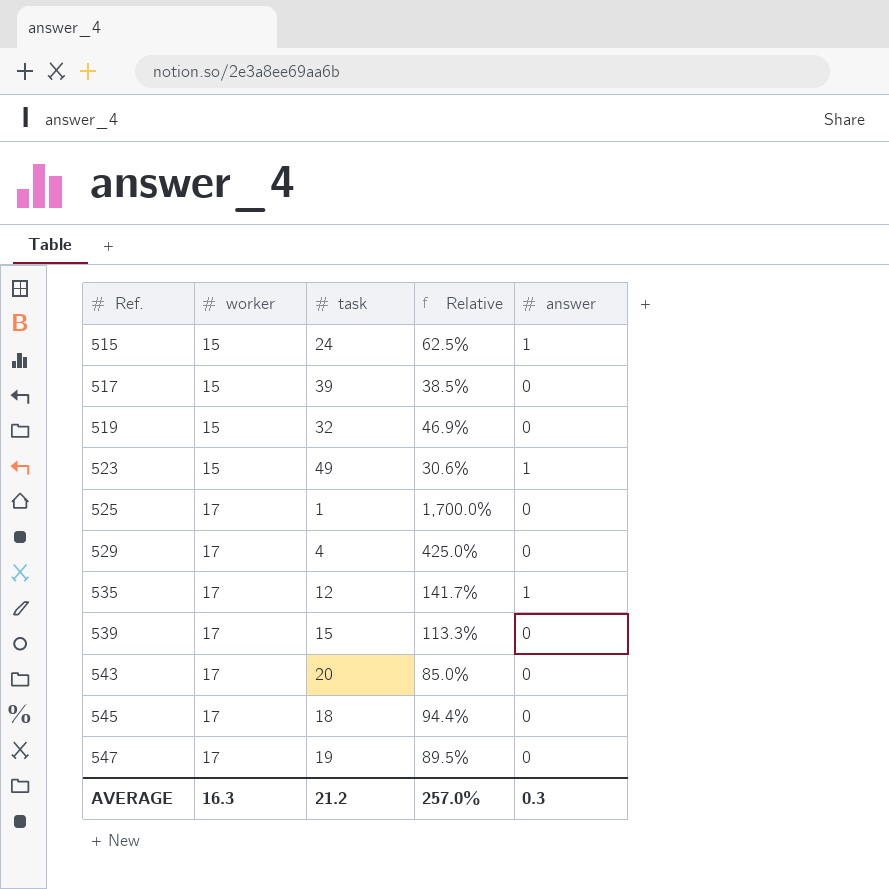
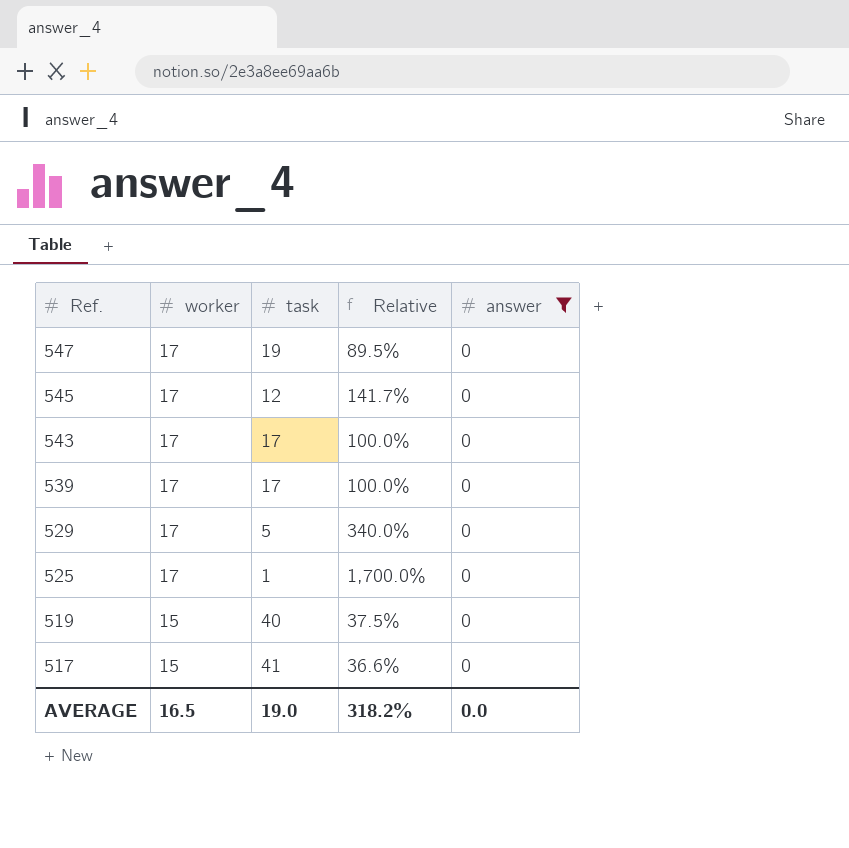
filter: none -> answer = 0
row order: Ref. ascending -> Ref. descending
545 | task: 18 -> 12
545 | Relative: 94.4% -> 141.7%
543 | task: 20 -> 17
543 | Relative: 85.0% -> 100.0%
539 | task: 15 -> 17
539 | Relative: 113.3% -> 100.0%
529 | task: 4 -> 5
529 | Relative: 425.0% -> 340.0%
519 | task: 32 -> 40
519 | Relative: 46.9% -> 37.5%
517 | task: 39 -> 41
517 | Relative: 38.5% -> 36.6%
AVERAGE | worker: 16.3 -> 16.5
AVERAGE | task: 21.2 -> 19.0
AVERAGE | Relative: 257.0% -> 318.2%
AVERAGE | answer: 0.3 -> 0.0

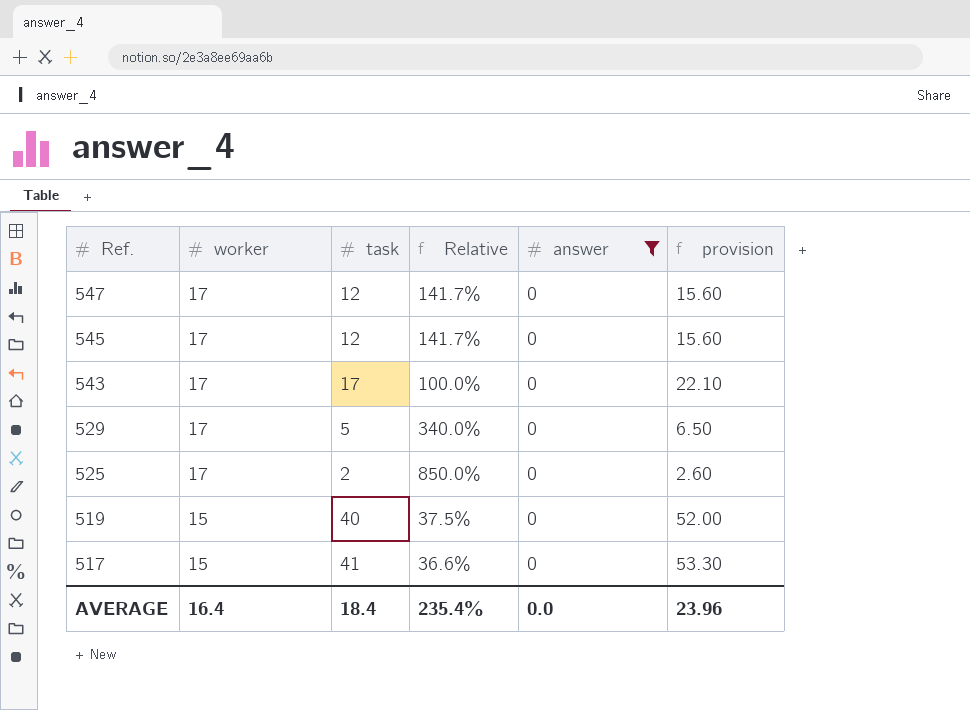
column provision | formula: none -> [task] * 1.3
row 539: 17 | 17 | 100.0% | 0 -> none
547 | task: 19 -> 12
547 | Relative: 89.5% -> 141.7%
525 | task: 1 -> 2
525 | Relative: 1,700.0% -> 850.0%
AVERAGE | worker: 16.5 -> 16.4
AVERAGE | task: 19.0 -> 18.4
AVERAGE | Relative: 318.2% -> 235.4%

